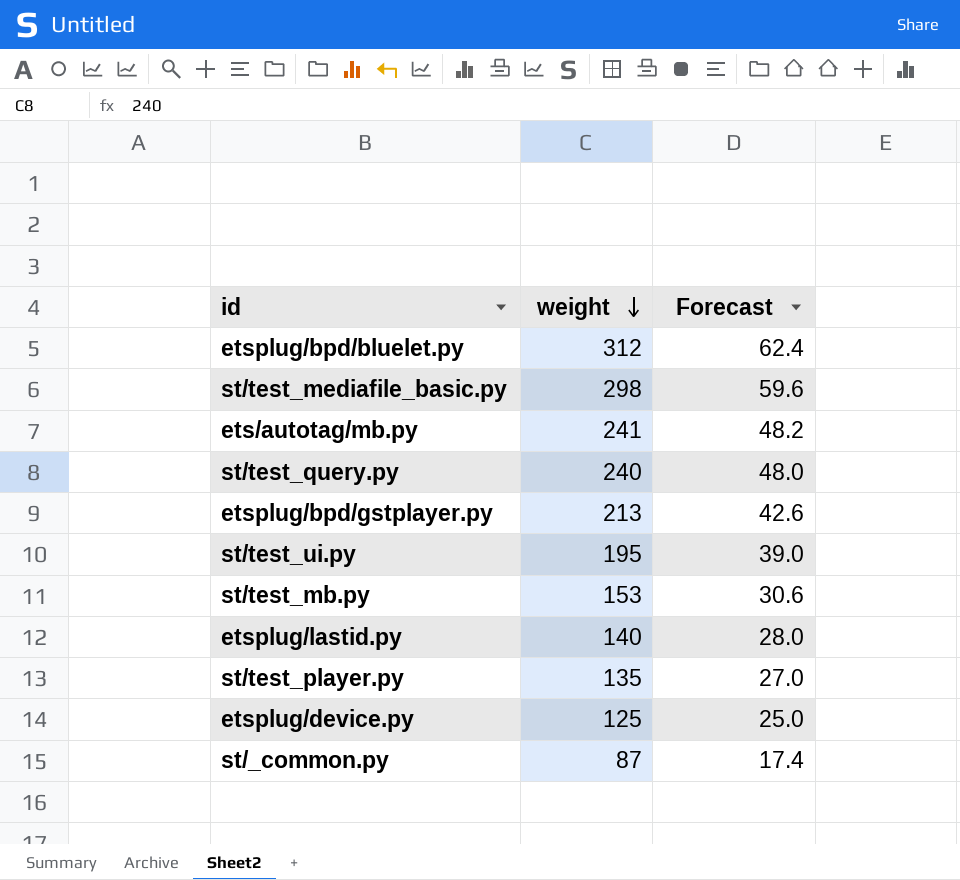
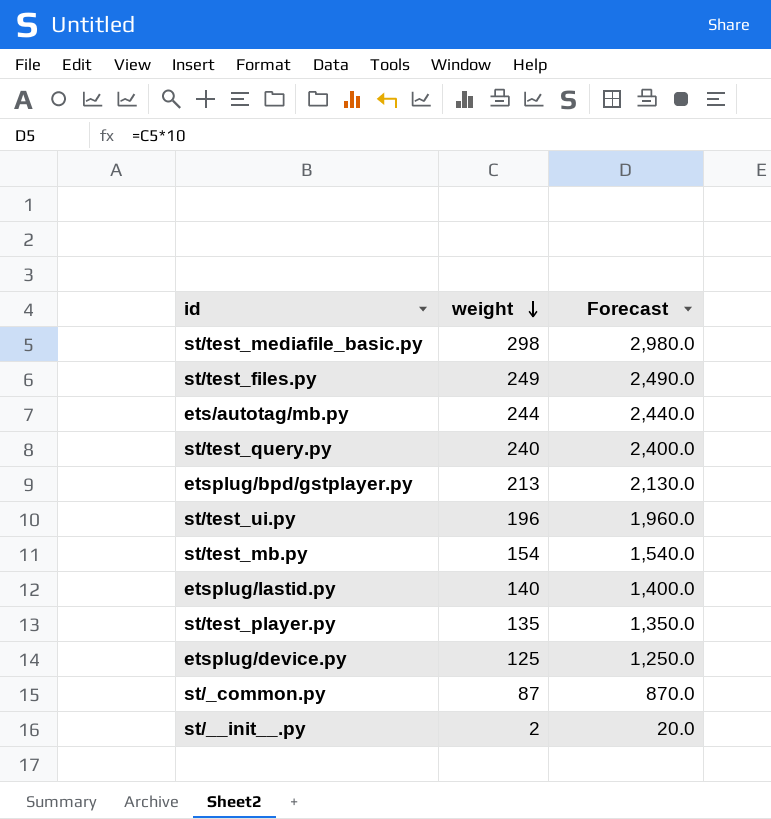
column Forecast | formula: [weight] * 0.2 -> [weight] * 10
row etsplug/bpd/bluelet.py: 312 | 62.4 -> none
row st/test_files.py: none -> 249 | 2,490.0
ets/autotag/mb.py | weight: 241 -> 244
st/test_ui.py | weight: 195 -> 196
st/test_mb.py | weight: 153 -> 154
row st/__init__.py: none -> 2 | 20.0

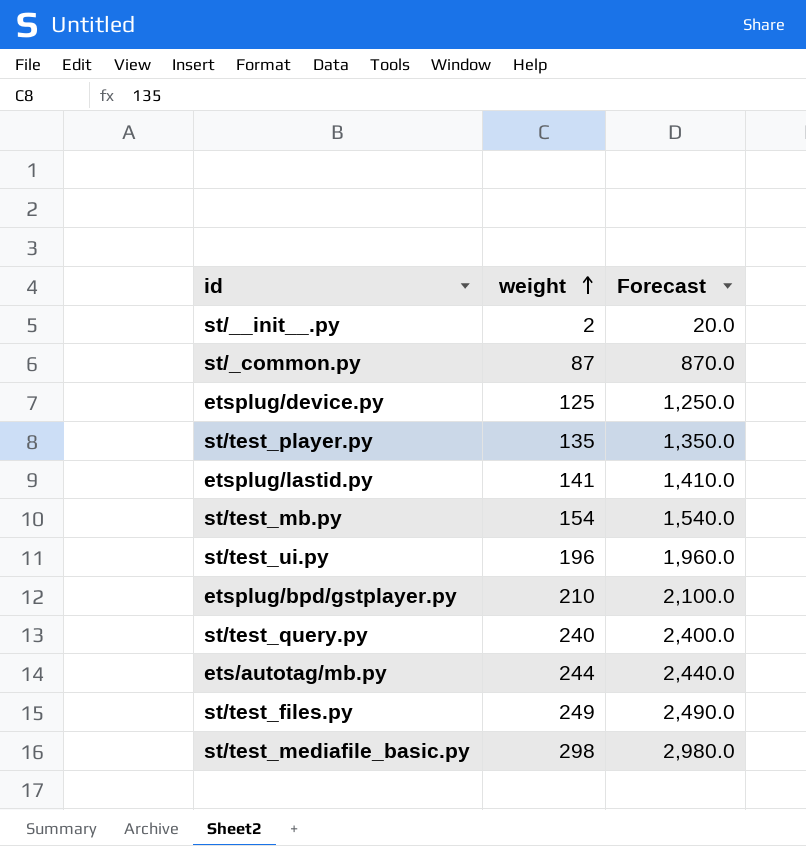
row order: weight descending -> weight ascending
etsplug/lastid.py | weight: 140 -> 141
etsplug/lastid.py | Forecast: 1,400.0 -> 1,410.0
etsplug/bpd/gstplayer.py | weight: 213 -> 210
etsplug/bpd/gstplayer.py | Forecast: 2,130.0 -> 2,100.0

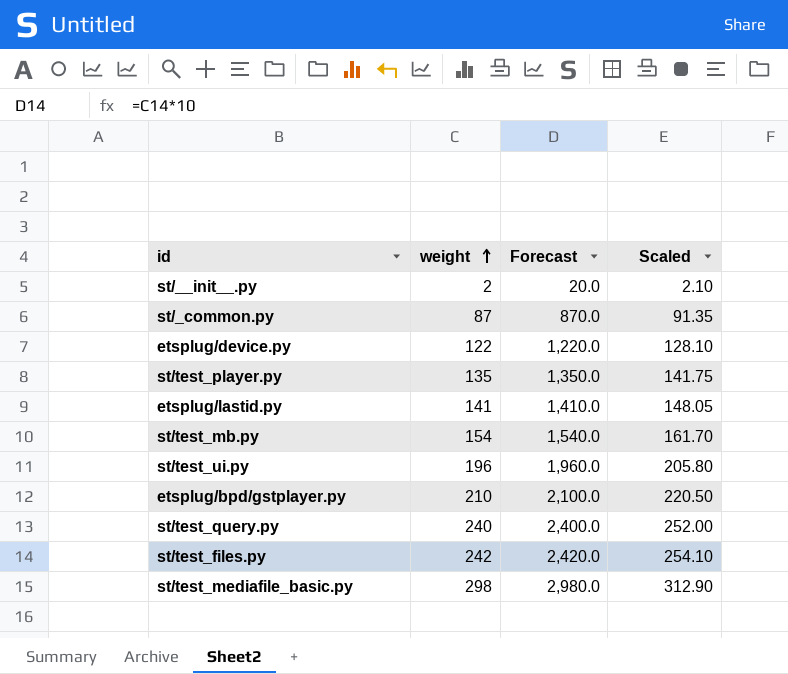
column Scaled | formula: none -> [weight] * 1.05
row ets/autotag/mb.py: 244 | 2,440.0 -> none
etsplug/device.py | weight: 125 -> 122
etsplug/device.py | Forecast: 1,250.0 -> 1,220.0
st/test_files.py | weight: 249 -> 242
st/test_files.py | Forecast: 2,490.0 -> 2,420.0

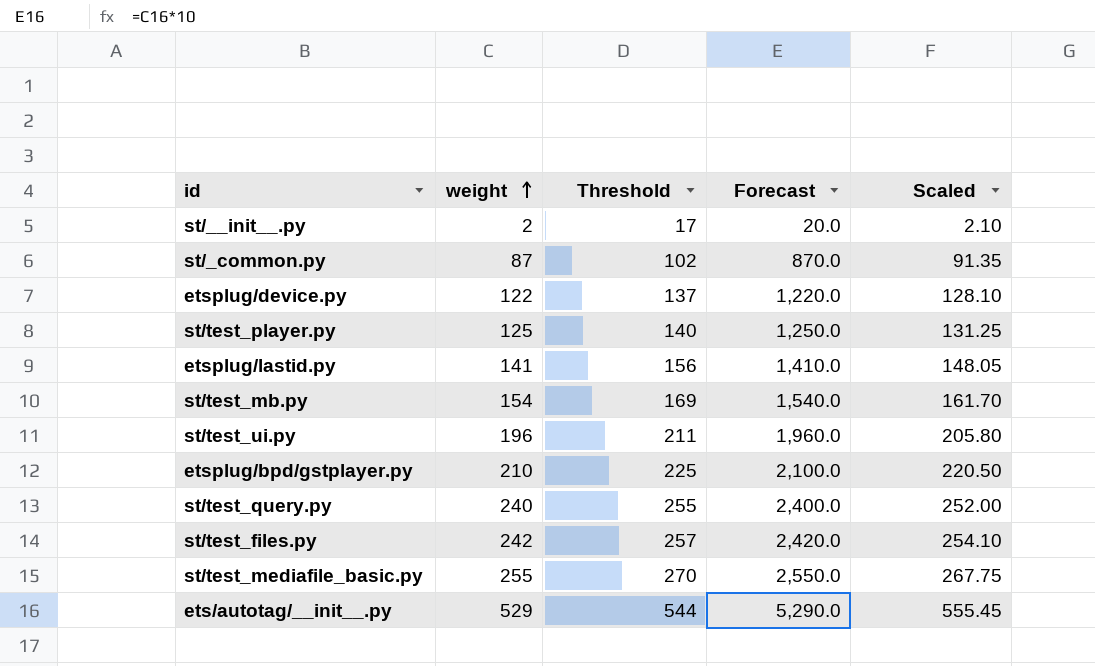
column Threshold | formula: none -> [weight] + 15
st/test_player.py | weight: 135 -> 125
st/test_player.py | Forecast: 1,350.0 -> 1,250.0
st/test_player.py | Scaled: 141.75 -> 131.25
st/test_mediafile_basic.py | weight: 298 -> 255
st/test_mediafile_basic.py | Forecast: 2,980.0 -> 2,550.0
st/test_mediafile_basic.py | Scaled: 312.90 -> 267.75
row ets/autotag/__init__.py: none -> 529 | 544 | 5,290.0 | 555.45

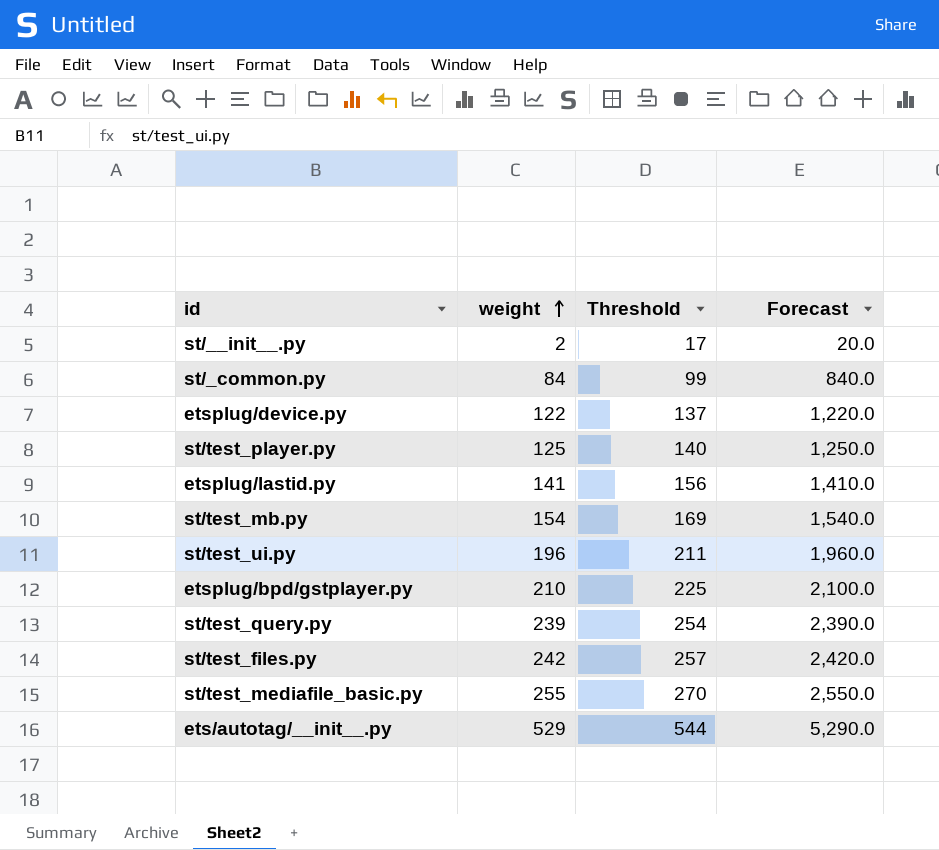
column Scaled | formula: [weight] * 1.05 -> none
st/_common.py | weight: 87 -> 84
st/_common.py | Threshold: 102 -> 99
st/_common.py | Forecast: 870.0 -> 840.0
st/test_query.py | weight: 240 -> 239
st/test_query.py | Threshold: 255 -> 254
st/test_query.py | Forecast: 2,400.0 -> 2,390.0

